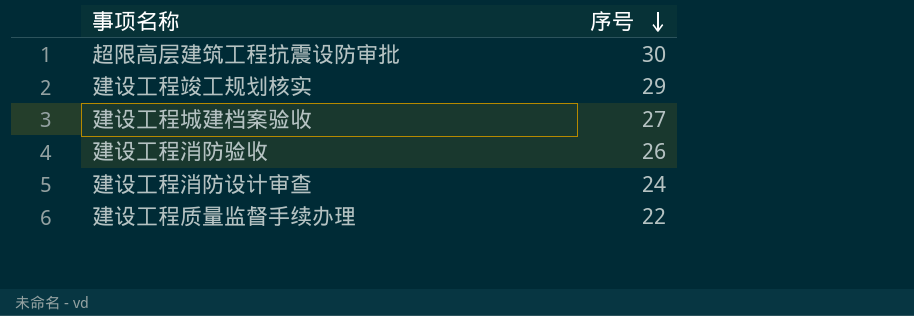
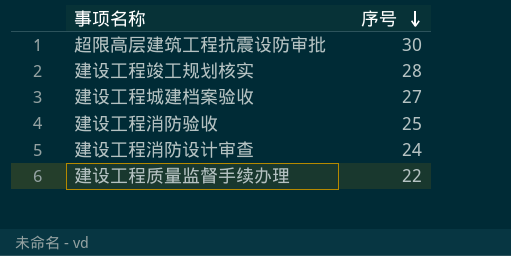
建设工程竣工规划核实 | 序号: 29 -> 28
建设工程消防验收 | 序号: 26 -> 25

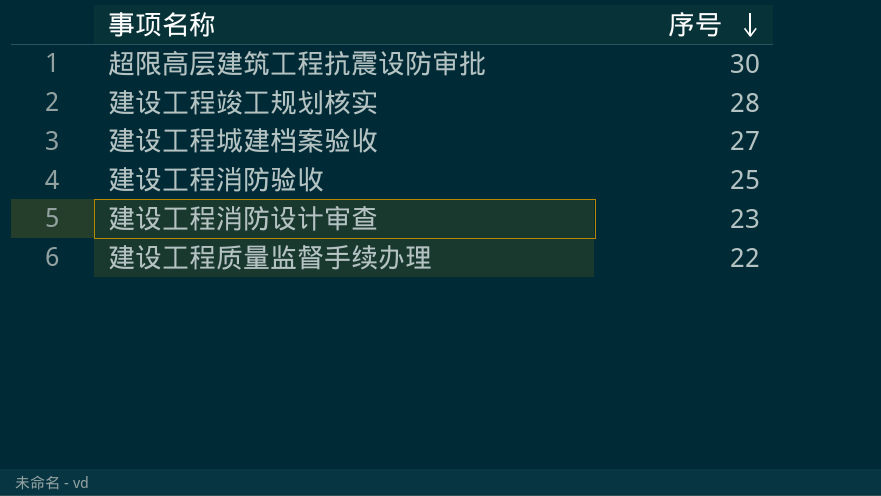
建设工程消防设计审查 | 序号: 24 -> 23

